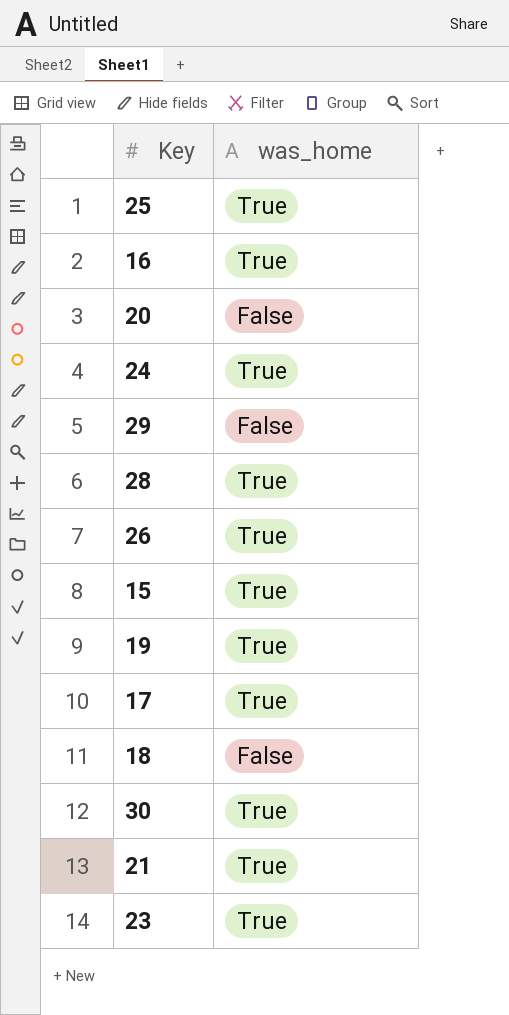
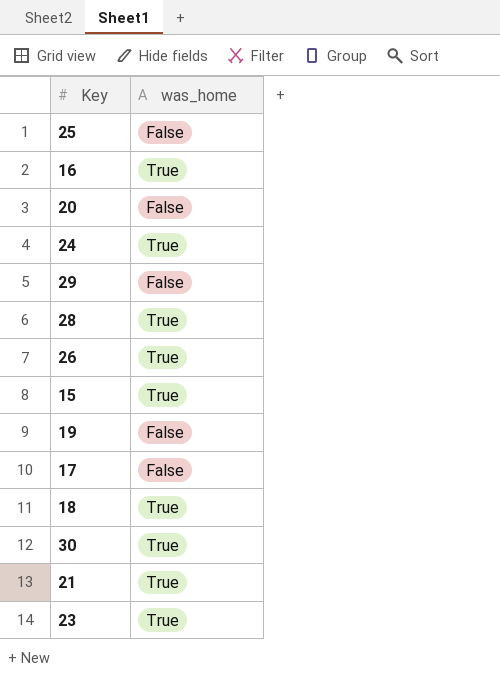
25 | was_home: True -> False
19 | was_home: True -> False
17 | was_home: True -> False
18 | was_home: False -> True

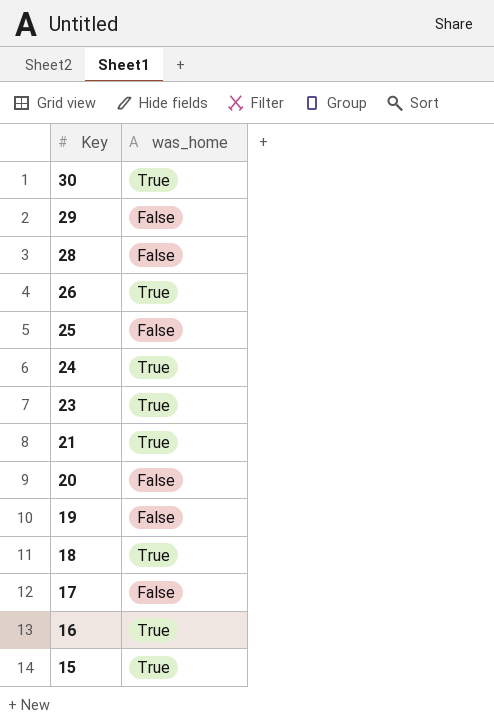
row order: none -> Key descending
28 | was_home: True -> False

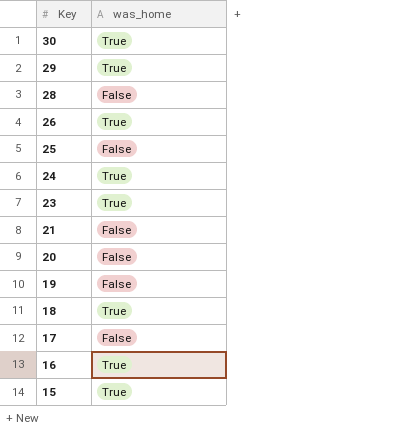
29 | was_home: False -> True
21 | was_home: True -> False

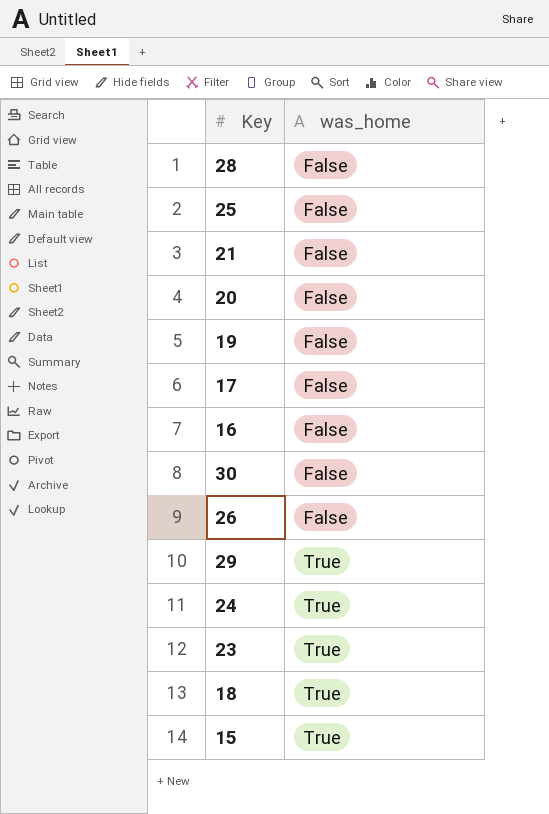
row order: Key descending -> was_home ascending
16 | was_home: True -> False
30 | was_home: True -> False
26 | was_home: True -> False

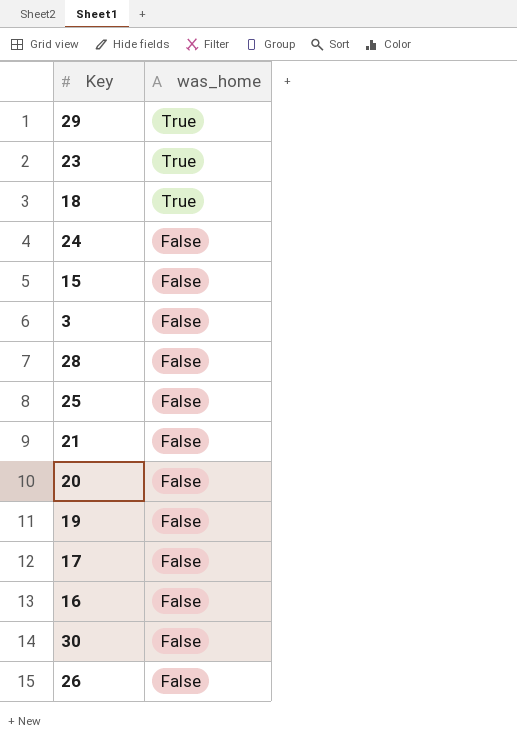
row order: was_home ascending -> was_home descending
24 | was_home: True -> False
15 | was_home: True -> False
row 3: none -> False

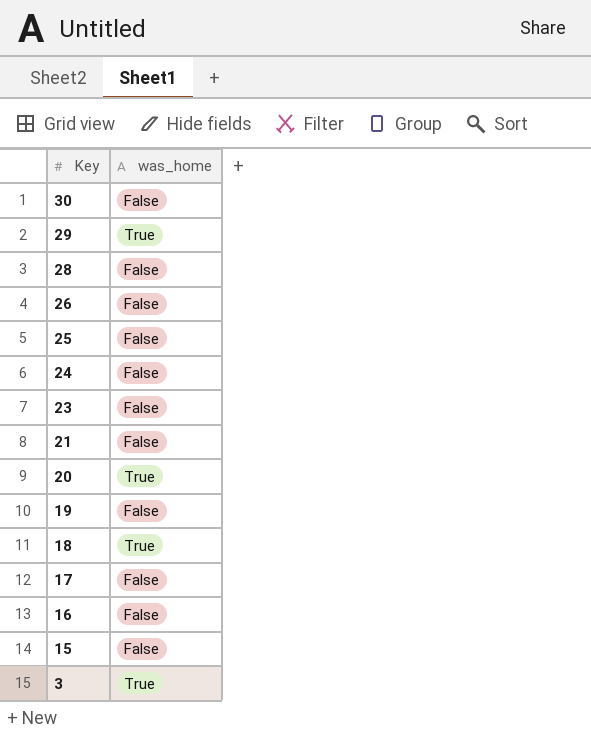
row order: was_home descending -> Key descending
23 | was_home: True -> False
20 | was_home: False -> True
3 | was_home: False -> True

